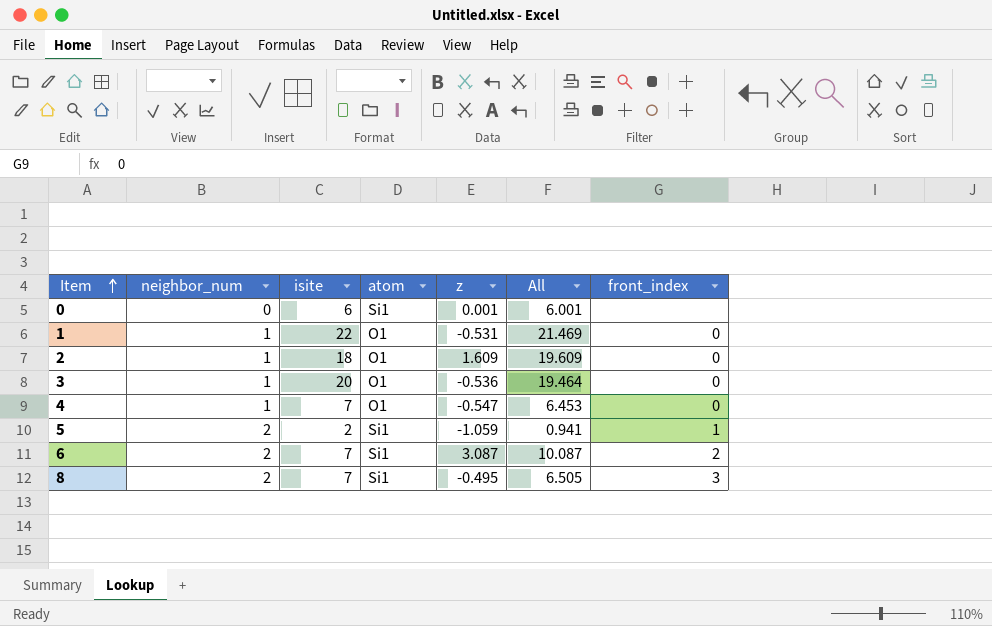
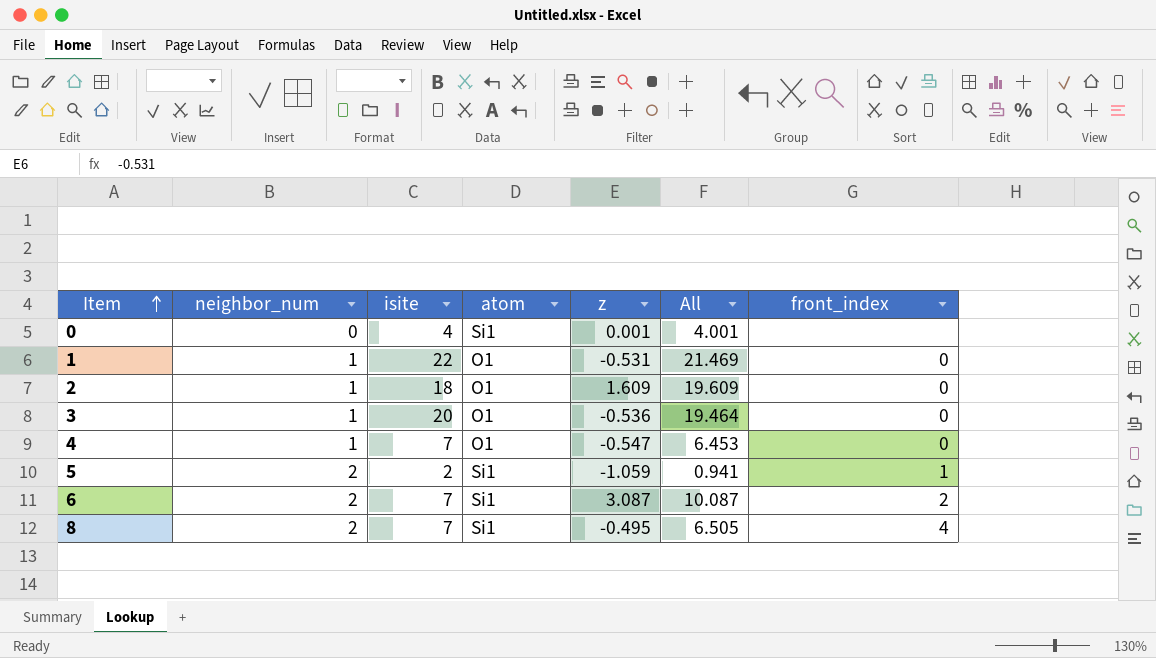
0 | isite: 6 -> 4
0 | All: 6.001 -> 4.001
8 | front_index: 3 -> 4

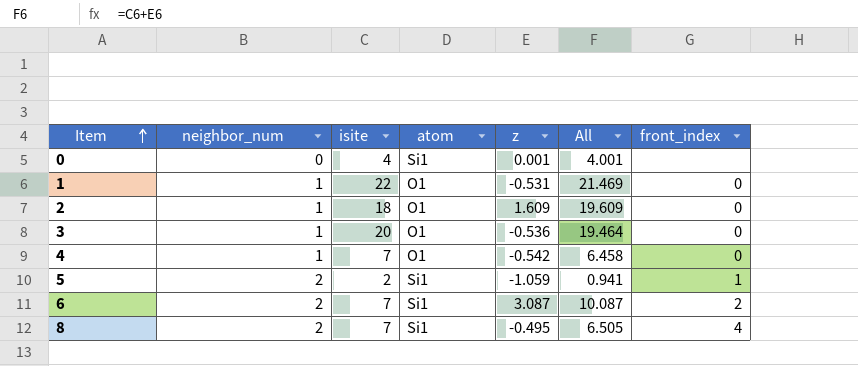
4 | z: -0.547 -> -0.542
4 | All: 6.453 -> 6.458

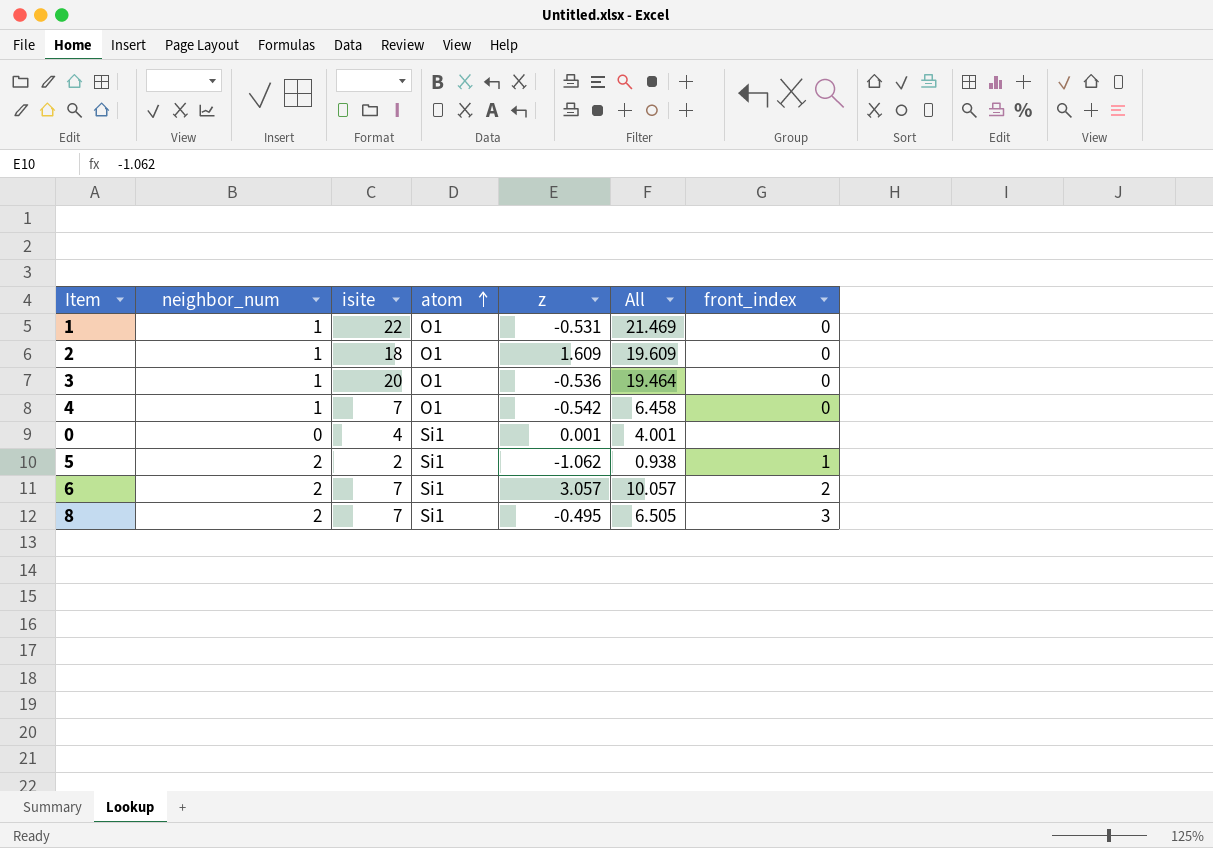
row order: Item ascending -> atom ascending
5 | z: -1.059 -> -1.062
5 | All: 0.941 -> 0.938
6 | z: 3.087 -> 3.057
6 | All: 10.087 -> 10.057
8 | front_index: 4 -> 3

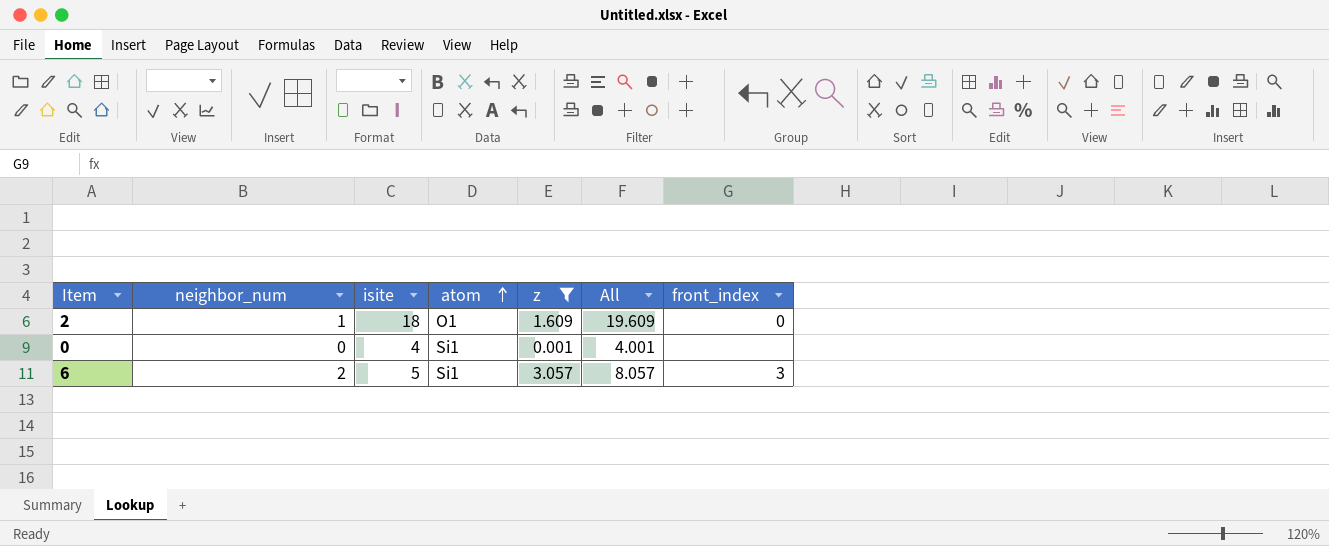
filter: none -> z >= 0.001
6 | isite: 7 -> 5
6 | All: 10.057 -> 8.057
6 | front_index: 2 -> 3

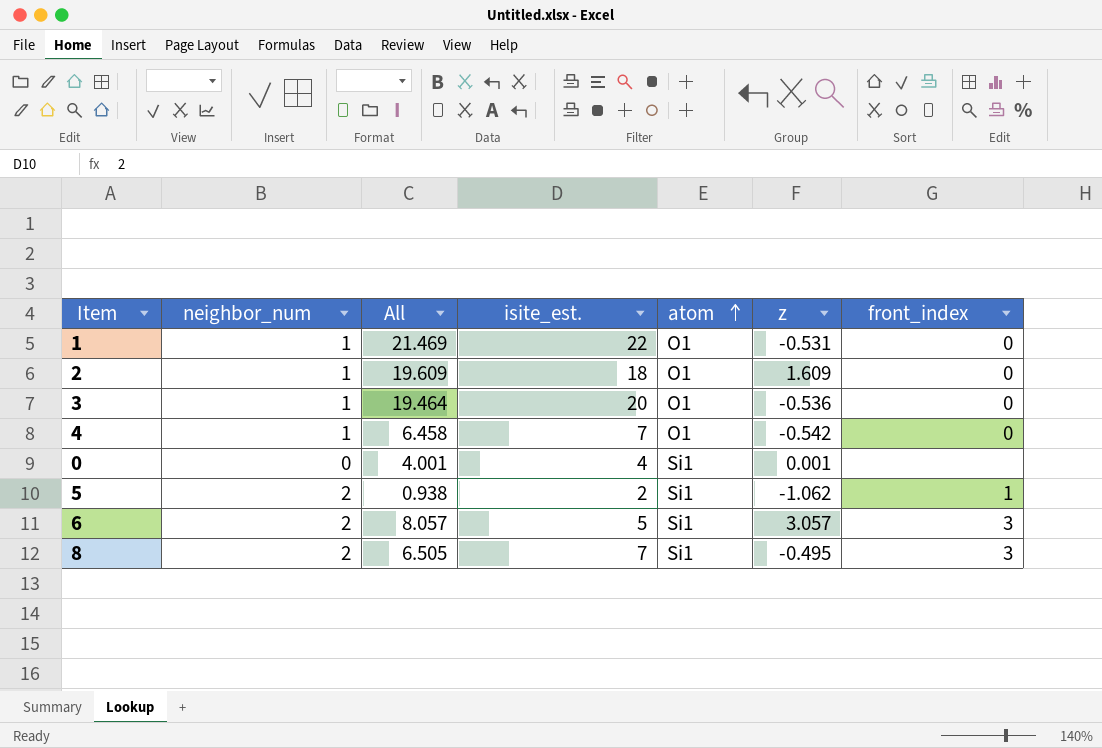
filter: z >= 0.001 -> none
column All | position: 6 -> 3
column name: isite -> isite_est.

